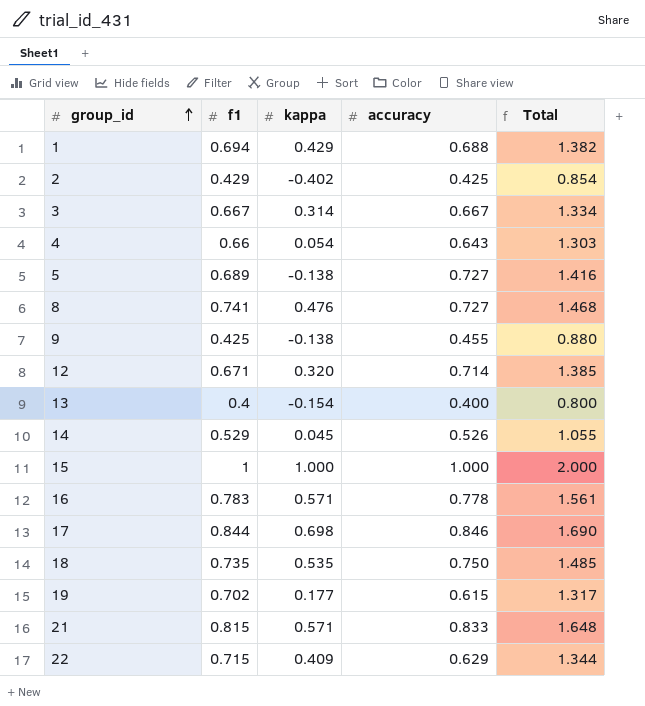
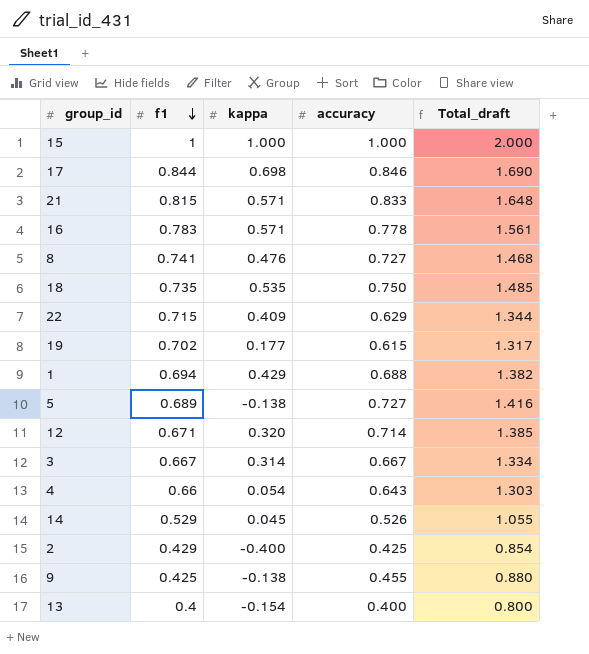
row order: group_id ascending -> f1 descending
column name: Total -> Total_draft
2 | kappa: -0.402 -> -0.400

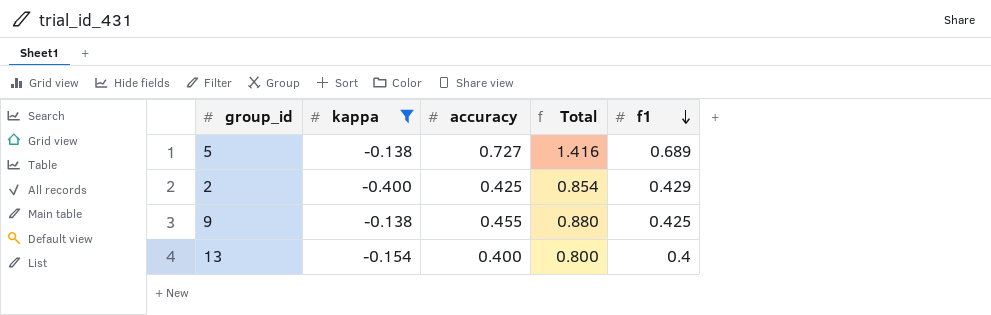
filter: none -> kappa <= -0.138
column name: Total_draft -> Total
column f1 | position: 2 -> 5

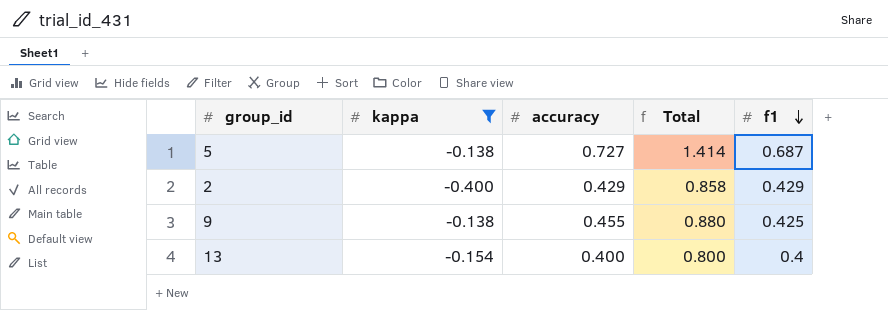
5 | Total: 1.416 -> 1.414
5 | f1: 0.689 -> 0.687
2 | accuracy: 0.425 -> 0.429
2 | Total: 0.854 -> 0.858

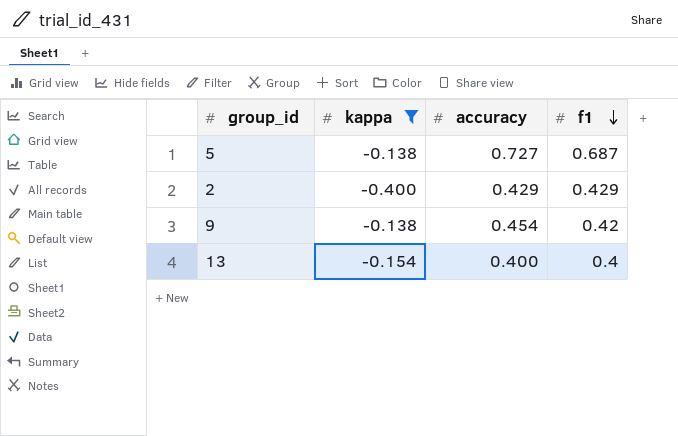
column Total | formula: [accuracy] + [f1] -> none
9 | accuracy: 0.455 -> 0.454
9 | f1: 0.425 -> 0.42

